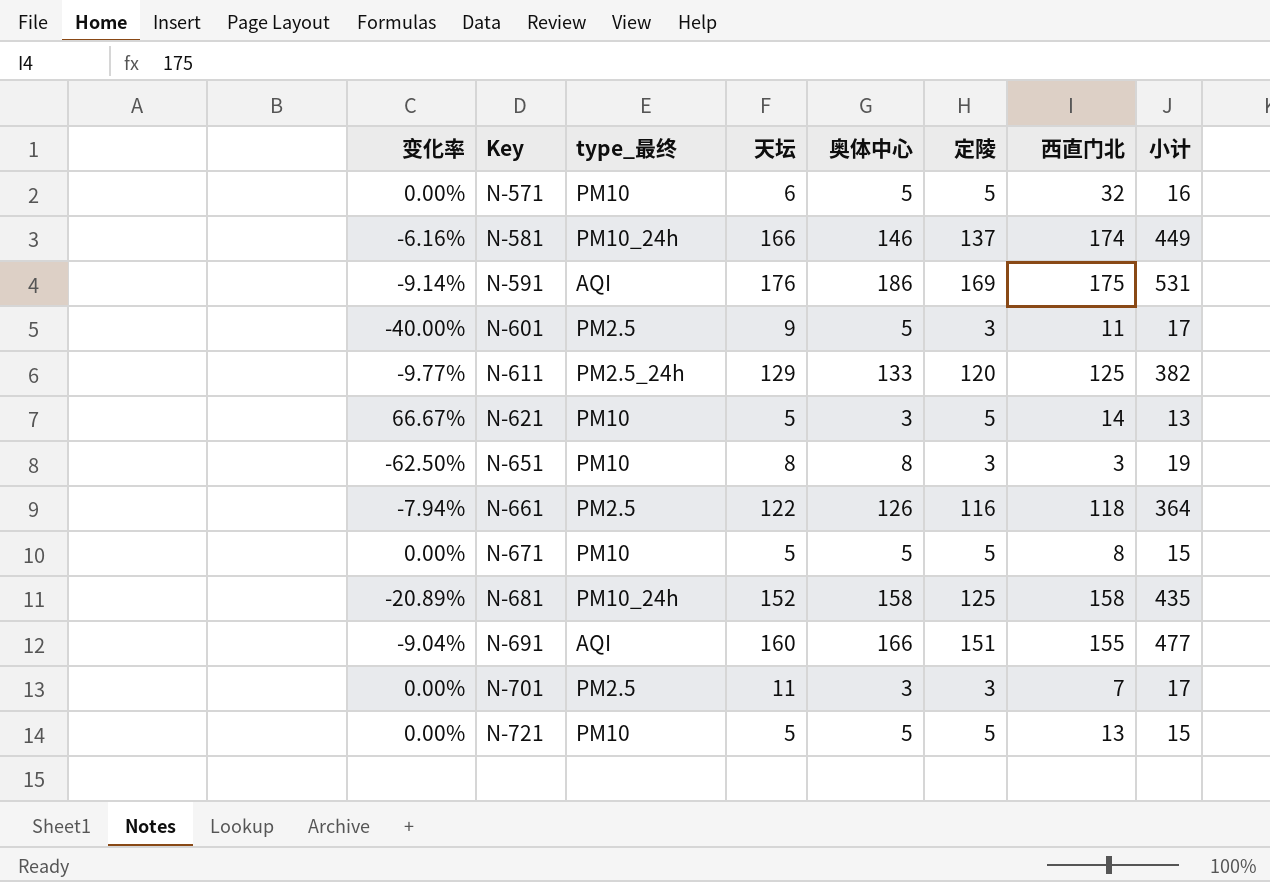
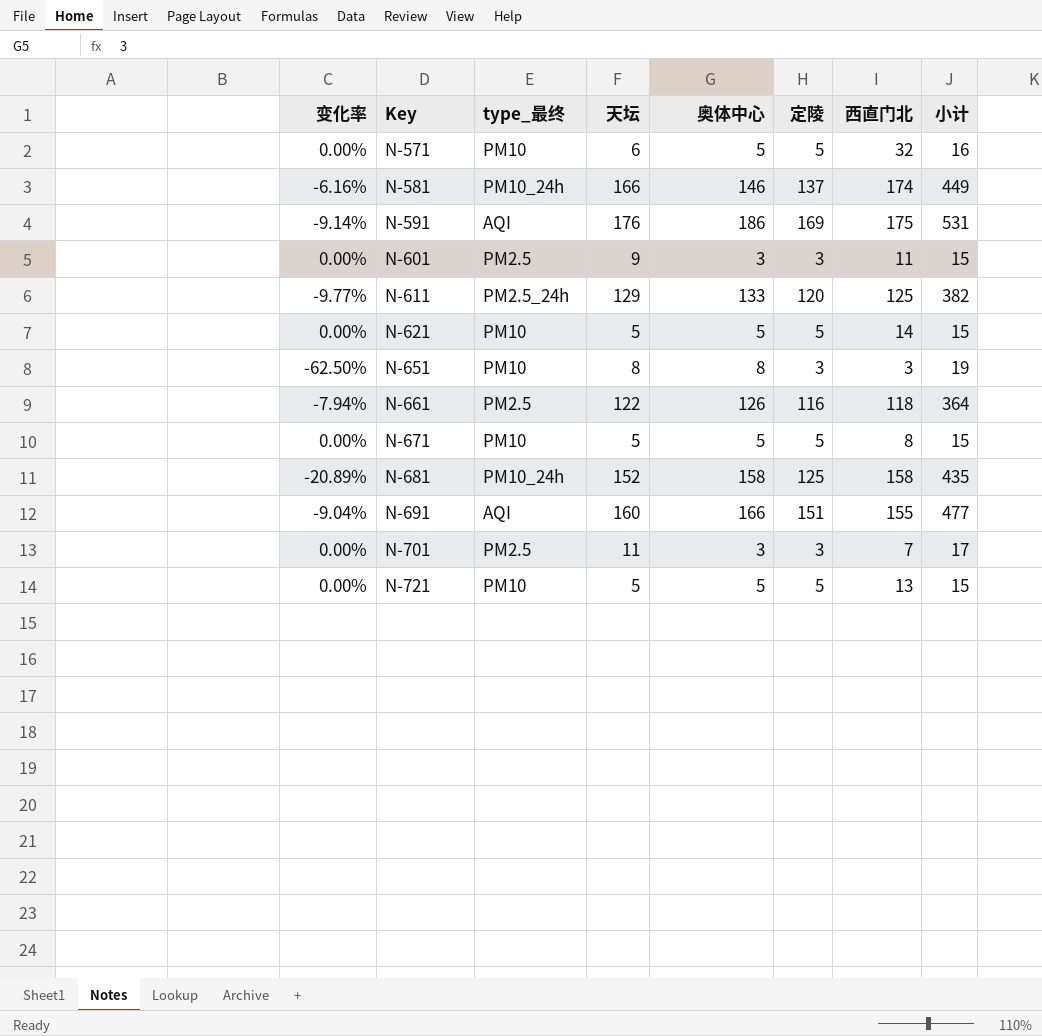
N-601 | 变化率: -40.00% -> 0.00%
N-601 | 奥体中心: 5 -> 3
N-601 | 小计: 17 -> 15
N-621 | 变化率: 66.67% -> 0.00%
N-621 | 奥体中心: 3 -> 5
N-621 | 小计: 13 -> 15

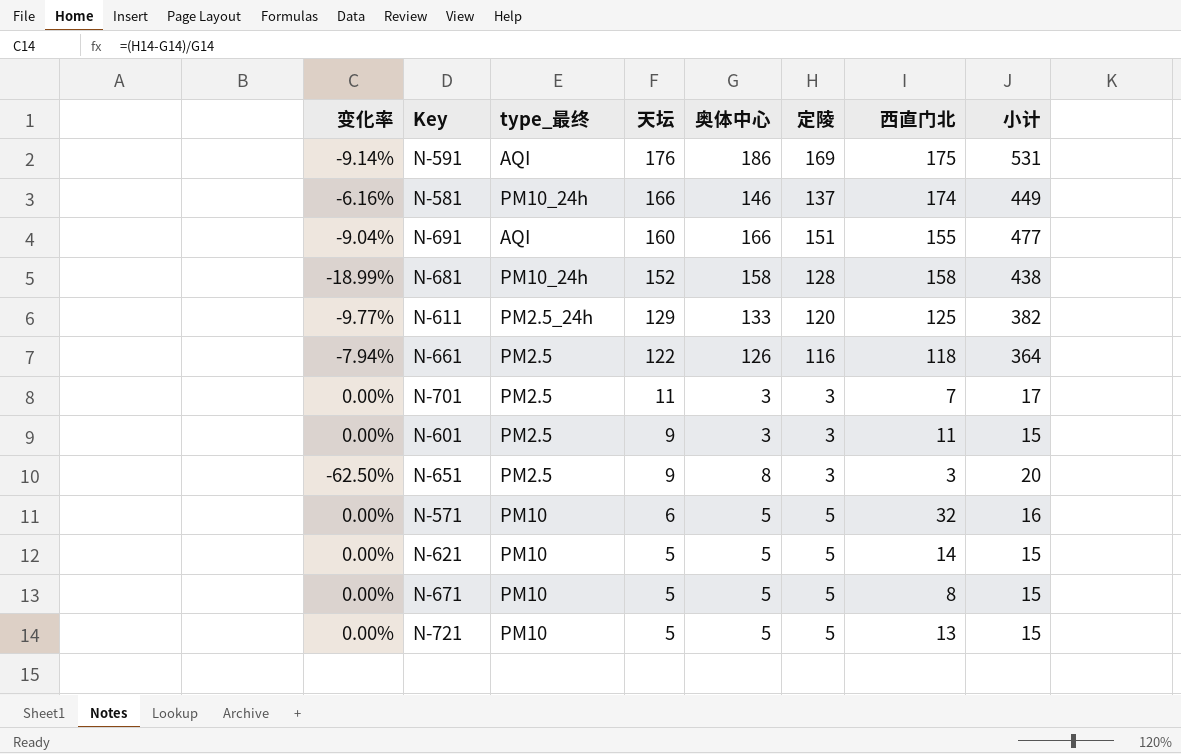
row order: Key ascending -> 天坛 descending
N-681 | 变化率: -20.89% -> -18.99%
N-681 | 定陵: 125 -> 128
N-681 | 小计: 435 -> 438
N-651 | type_最终: PM10 -> PM2.5
N-651 | 天坛: 8 -> 9
N-651 | 小计: 19 -> 20

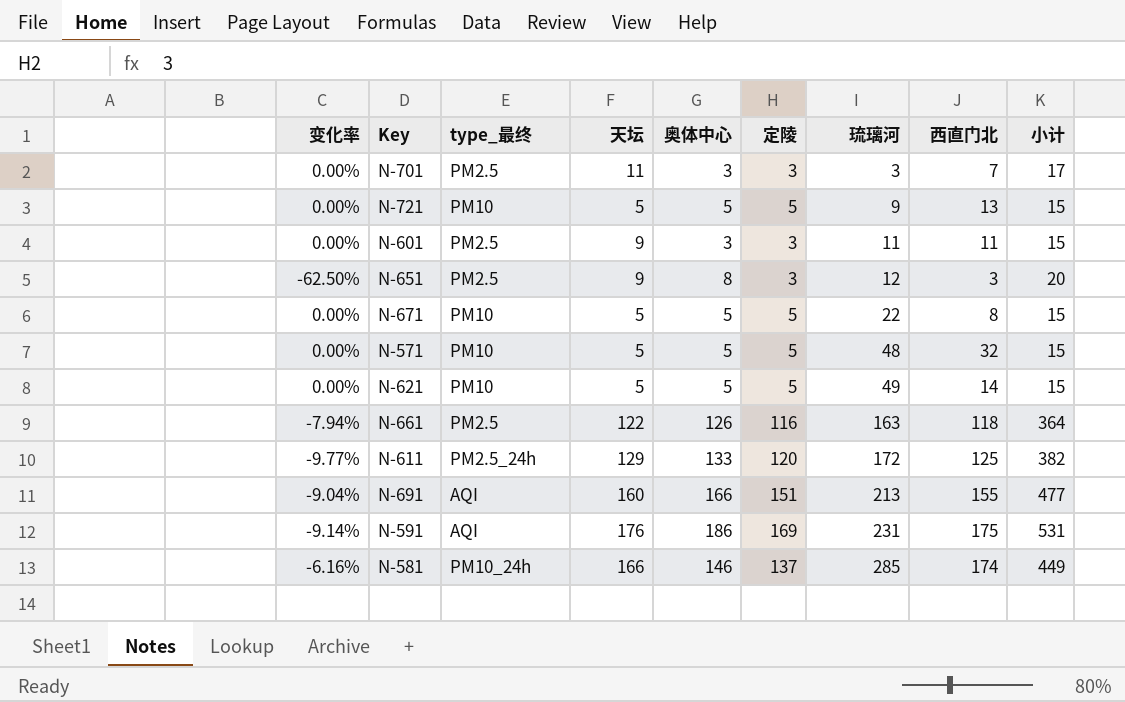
row order: 天坛 descending -> 琉璃河 ascending
column 琉璃河 | position: none -> 7
row N-681: -18.99% | PM10_24h | 152 | 158 | 128 | 158 | 438 -> none
N-571 | 天坛: 6 -> 5
N-571 | 小计: 16 -> 15

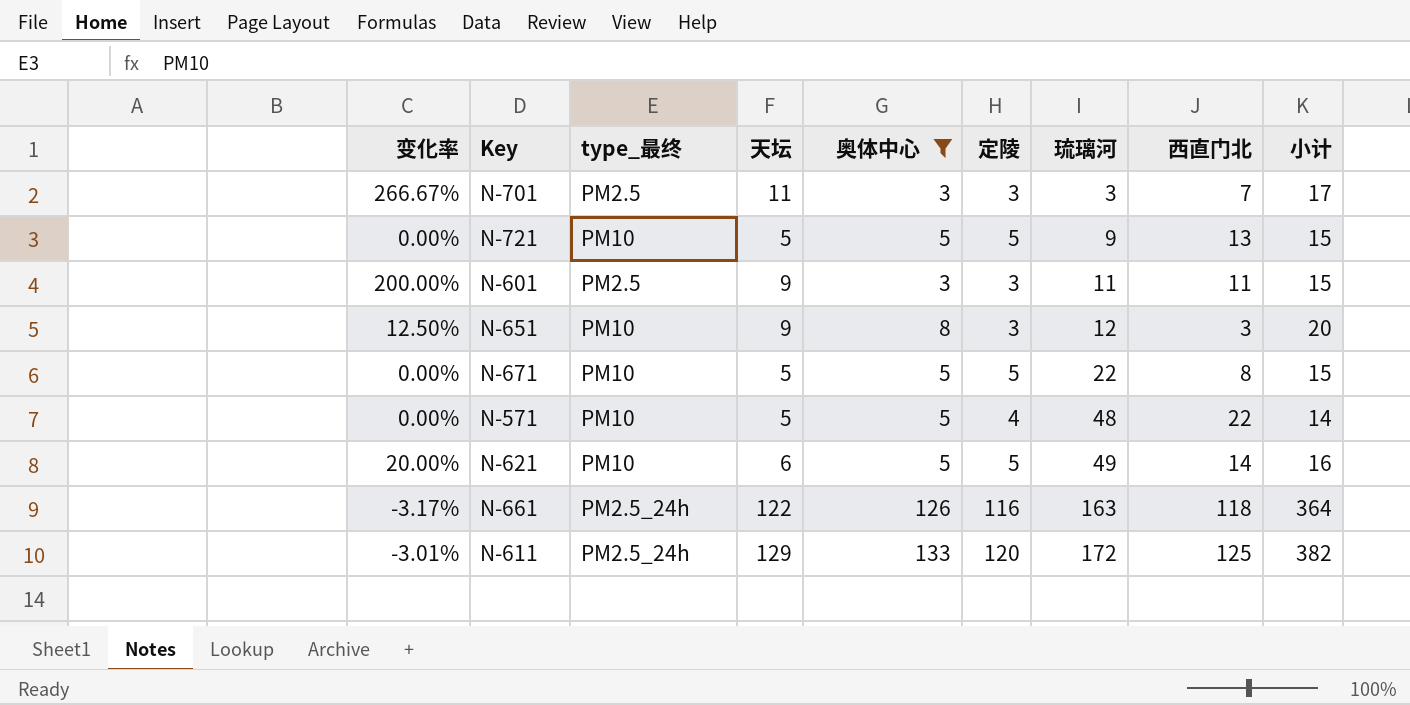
filter: none -> 奥体中心 <= 133
column 变化率 | formula: ([定陵] - [奥体中心]) / [奥体中心] -> ([天坛] - [奥体中心]) / [奥体中心]
N-651 | type_最终: PM2.5 -> PM10
N-571 | 定陵: 5 -> 4
N-571 | 西直门北: 32 -> 22
N-571 | 小计: 15 -> 14
N-621 | 天坛: 5 -> 6
N-621 | 小计: 15 -> 16
N-661 | type_最终: PM2.5 -> PM2.5_24h

